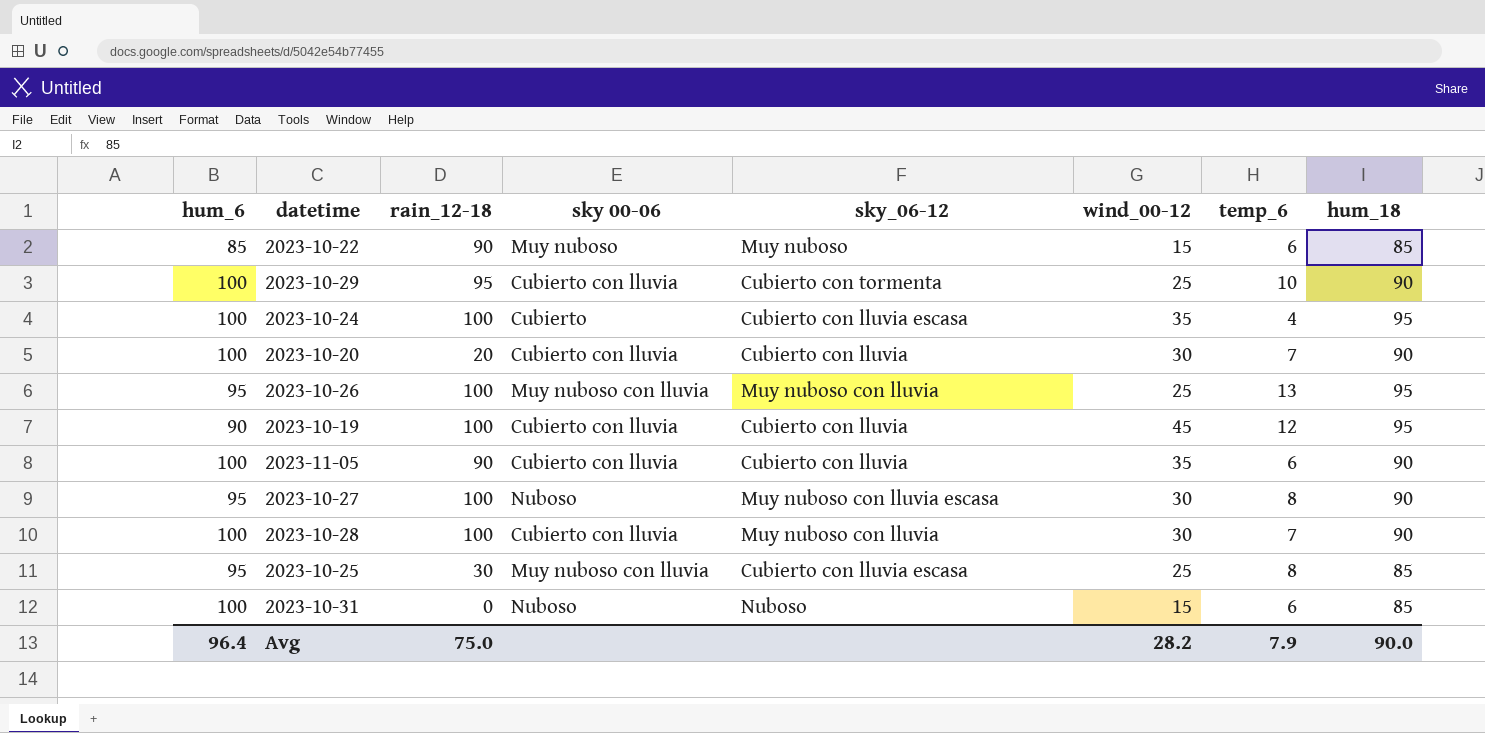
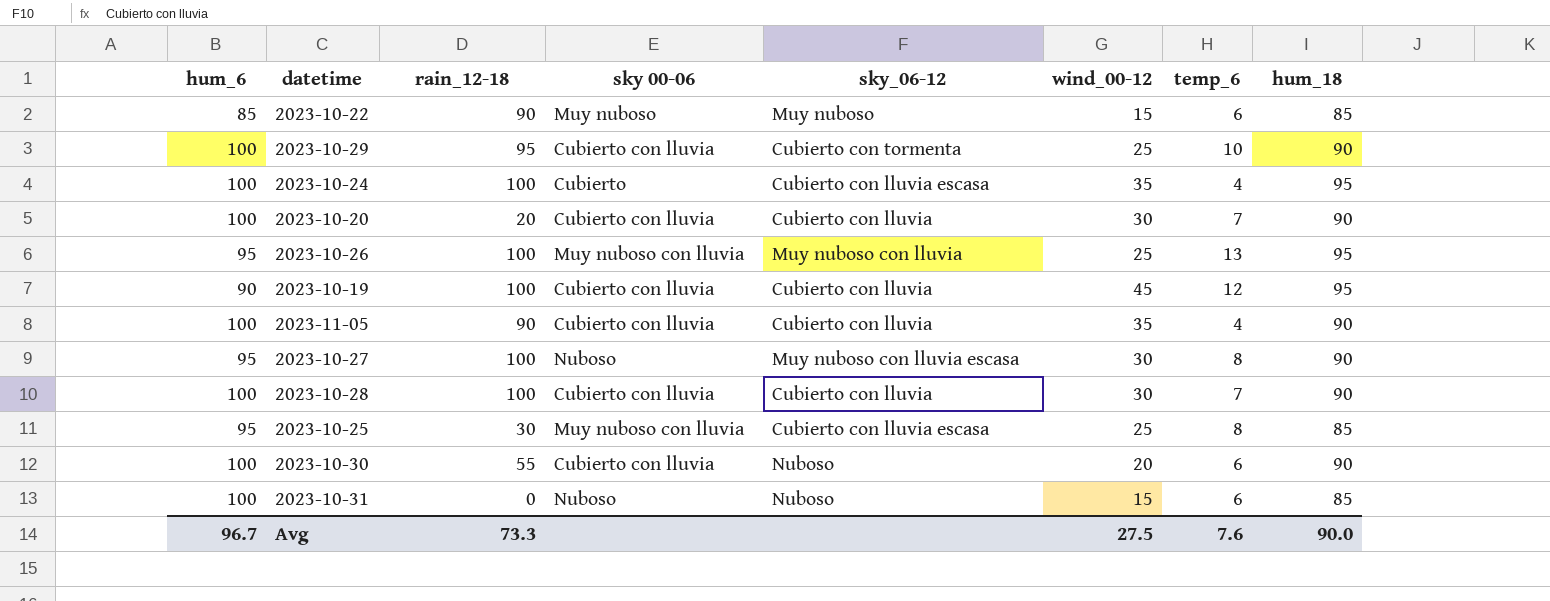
2023-11-05 | temp_6: 6 -> 4
2023-10-28 | sky_06-12: Muy nuboso con lluvia -> Cubierto con lluvia
row 2023-10-30: none -> 100 | 55 | Cubierto con lluvia | Nuboso | 20 | 6 | 90
Avg | hum_6: 96.4 -> 96.7
Avg | rain_12-18: 75.0 -> 73.3
Avg | wind_00-12: 28.2 -> 27.5
Avg | temp_6: 7.9 -> 7.6

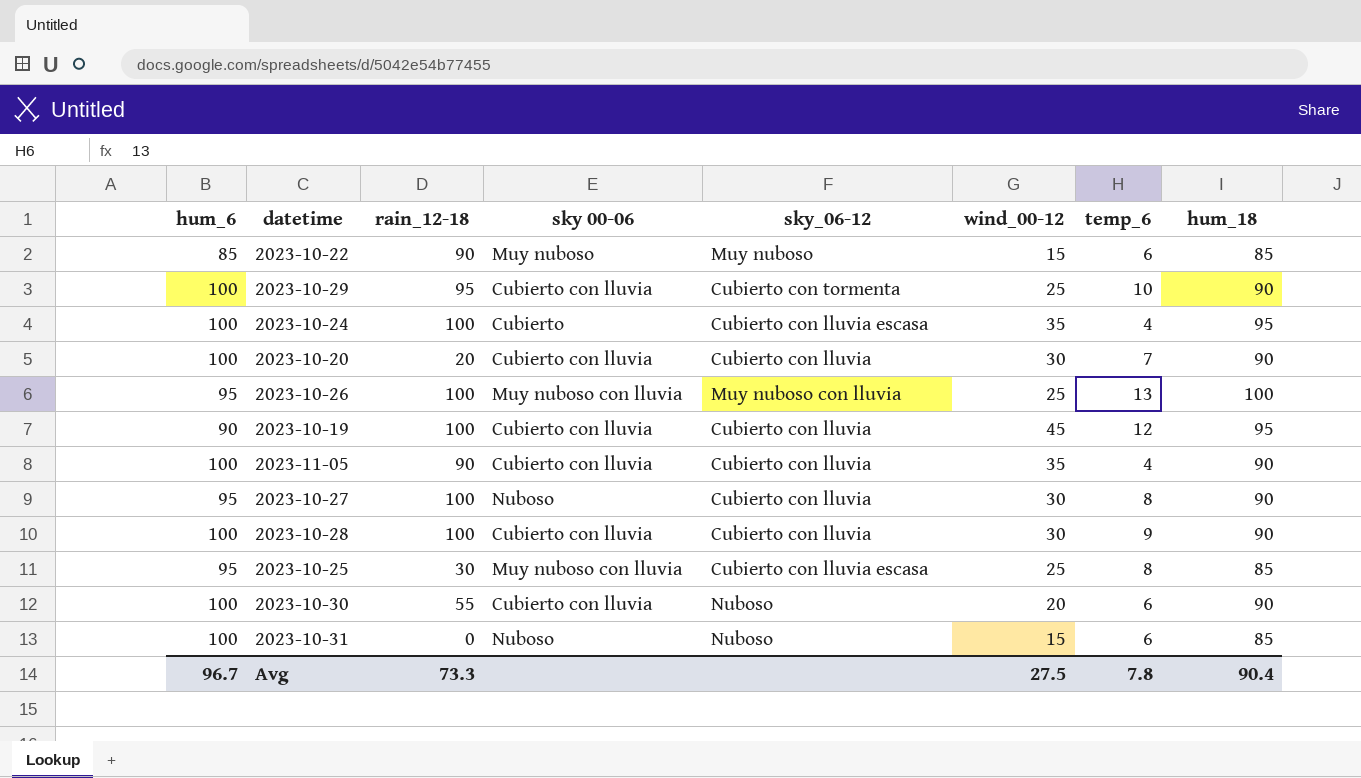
2023-10-26 | hum_18: 95 -> 100
2023-10-27 | sky_06-12: Muy nuboso con lluvia escasa -> Cubierto con lluvia
2023-10-28 | temp_6: 7 -> 9
Avg | temp_6: 7.6 -> 7.8
Avg | hum_18: 90.0 -> 90.4

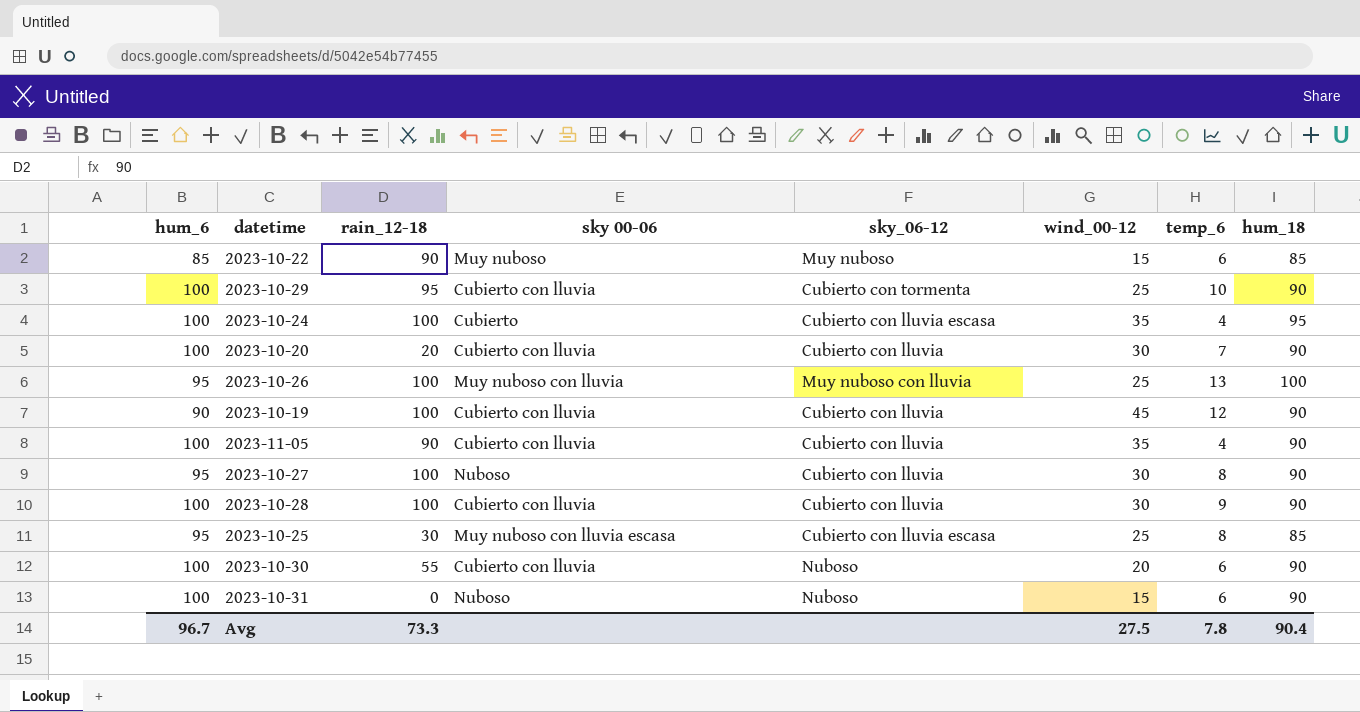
2023-10-19 | hum_18: 95 -> 90
2023-10-25 | sky 00-06: Muy nuboso con lluvia -> Muy nuboso con lluvia escasa
2023-10-31 | hum_18: 85 -> 90

